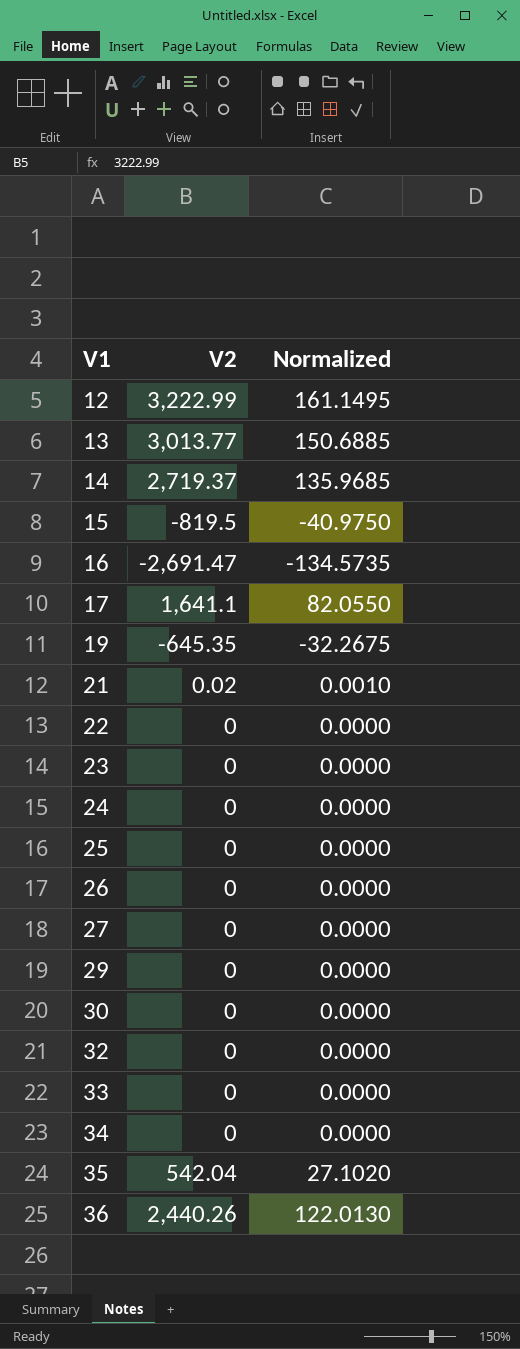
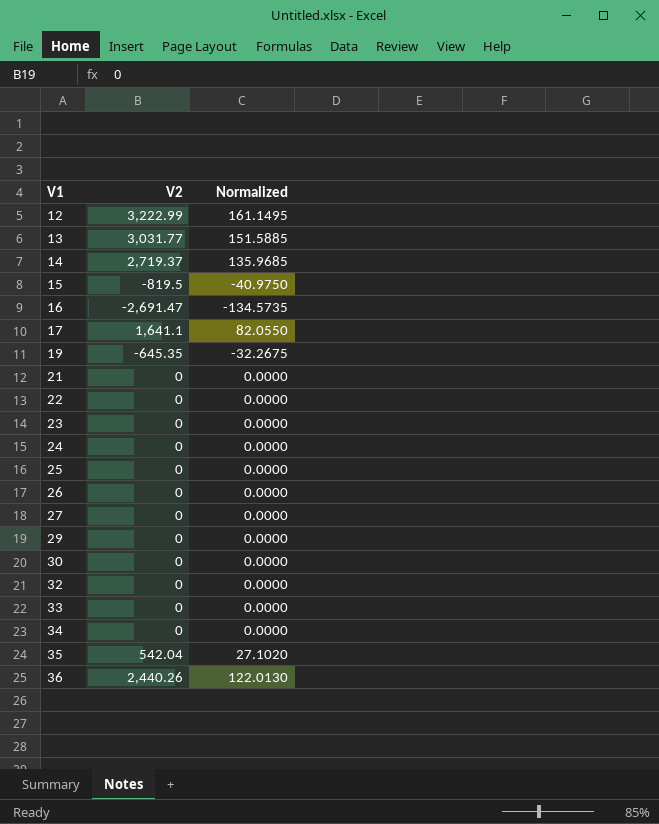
13 | V2: 3,013.77 -> 3,031.77
13 | Normalized: 150.6885 -> 151.5885
21 | V2: 0.02 -> 0
21 | Normalized: 0.0010 -> 0.0000

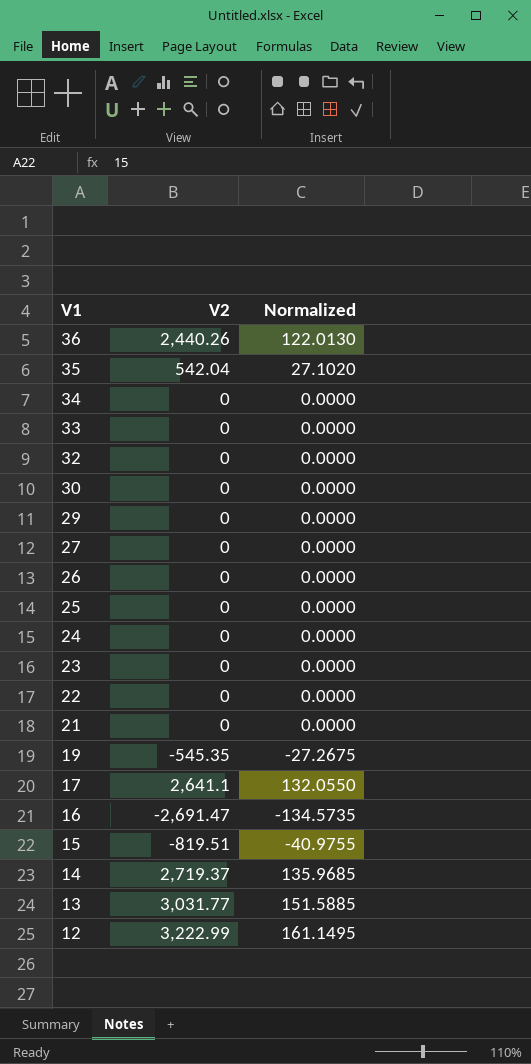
row order: V1 ascending -> V1 descending
19 | V2: -645.35 -> -545.35
19 | Normalized: -32.2675 -> -27.2675
17 | V2: 1,641.1 -> 2,641.1
17 | Normalized: 82.0550 -> 132.0550
15 | V2: -819.5 -> -819.51
15 | Normalized: -40.9750 -> -40.9755

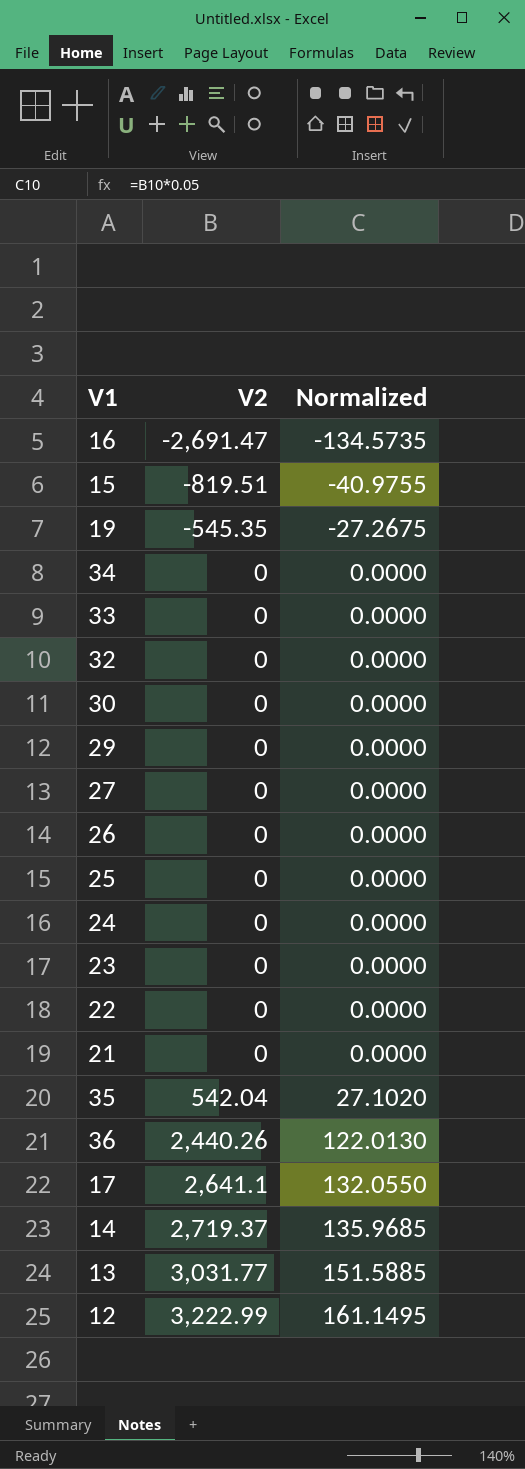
row order: V1 descending -> V2 ascending

